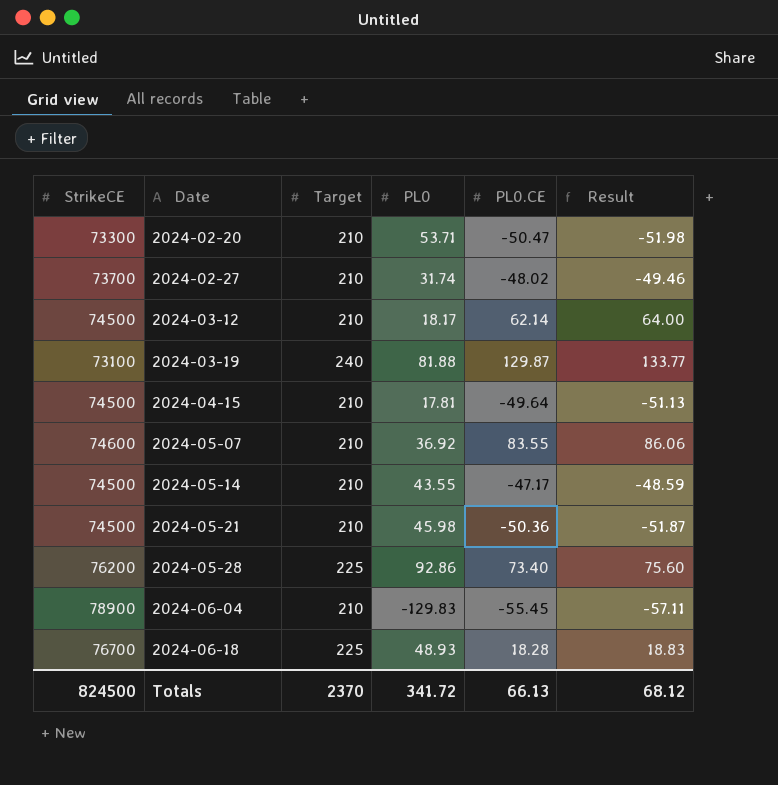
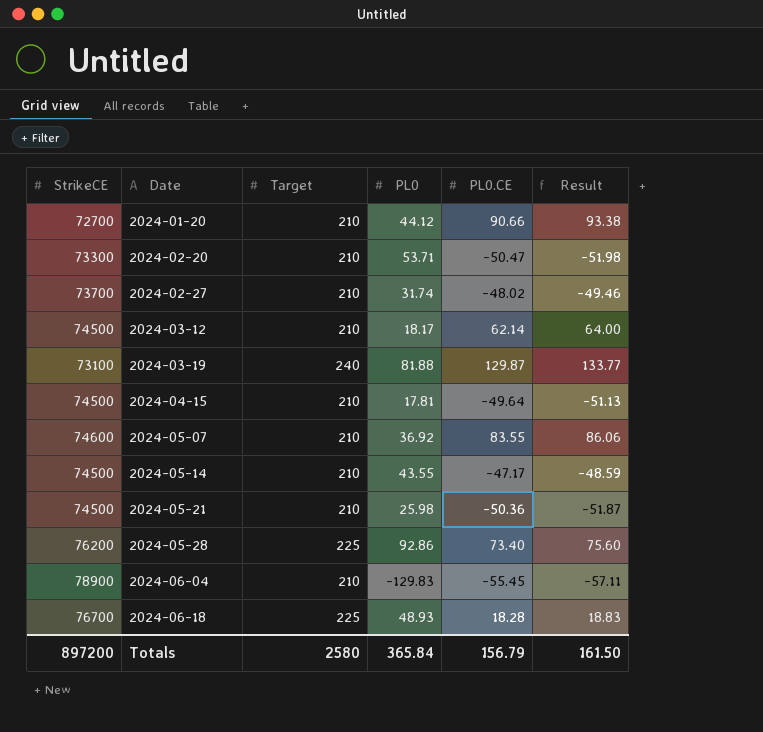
row 2024-01-20: none -> 72700 | 210 | 44.12 | 90.66 | 93.38
2024-05-21 | PL0: 45.98 -> 25.98
Totals | StrikeCE: 824500 -> 897200
Totals | Target: 2370 -> 2580
Totals | PL0: 341.72 -> 365.84
Totals | PL0.CE: 66.13 -> 156.79
Totals | Result: 68.12 -> 161.50

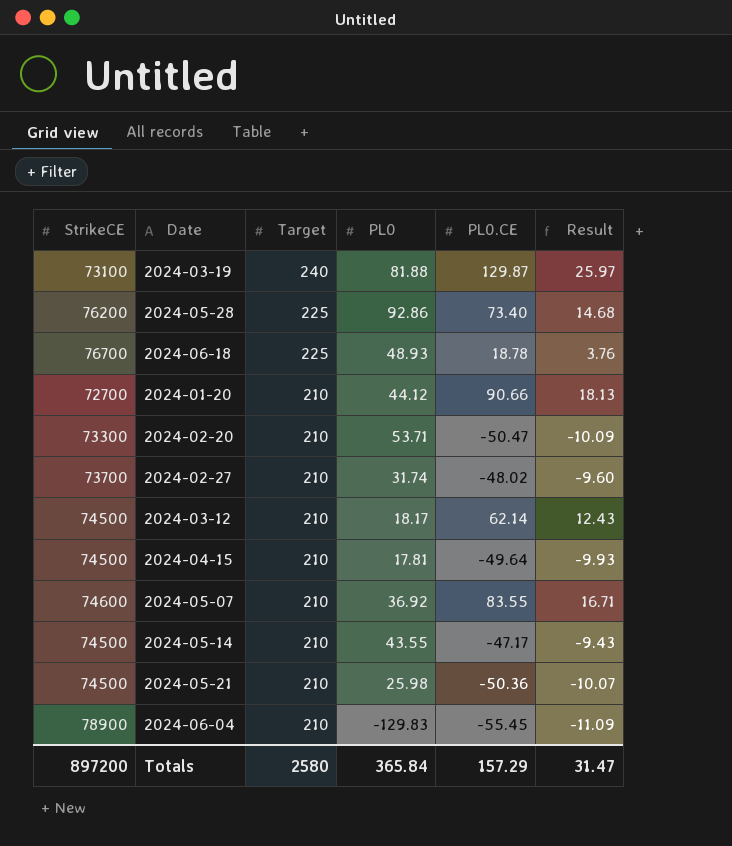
row order: Date ascending -> Target descending
column Result | formula: [PL0.CE] * 1.03 -> [PL0.CE] * 0.2
2024-06-18 | PL0.CE: 18.28 -> 18.78
Totals | PL0.CE: 156.79 -> 157.29
Totals | Result: 161.50 -> 31.47

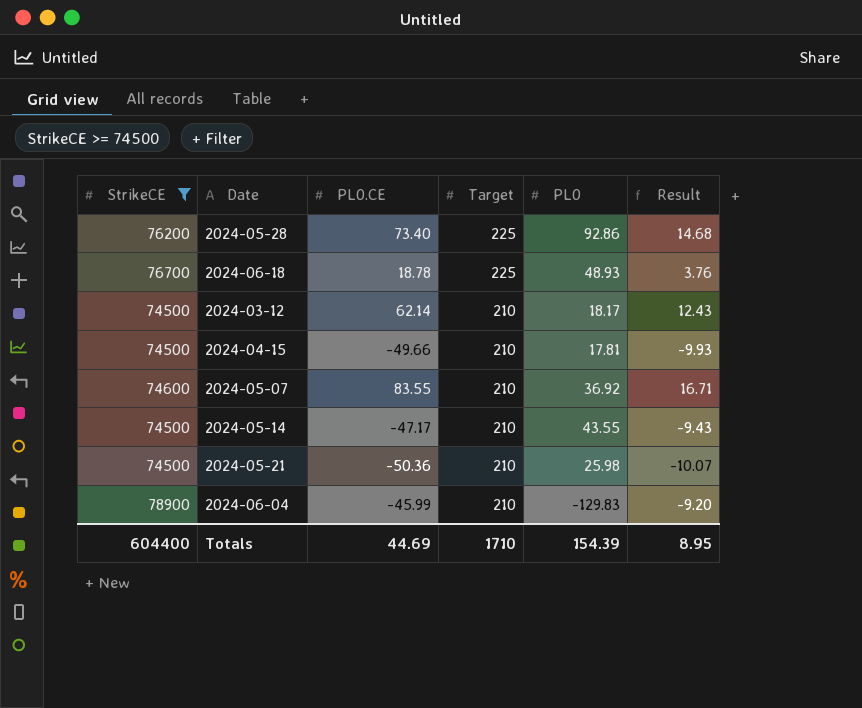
filter: none -> StrikeCE >= 74500
column PL0.CE | position: 5 -> 3
2024-04-15 | PL0.CE: -49.64 -> -49.66
2024-06-04 | PL0.CE: -55.45 -> -45.99
2024-06-04 | Result: -11.09 -> -9.20
Totals | StrikeCE: 897200 -> 604400
Totals | PL0.CE: 157.29 -> 44.69
Totals | Target: 2580 -> 1710
Totals | PL0: 365.84 -> 154.39
Totals | Result: 31.47 -> 8.95

